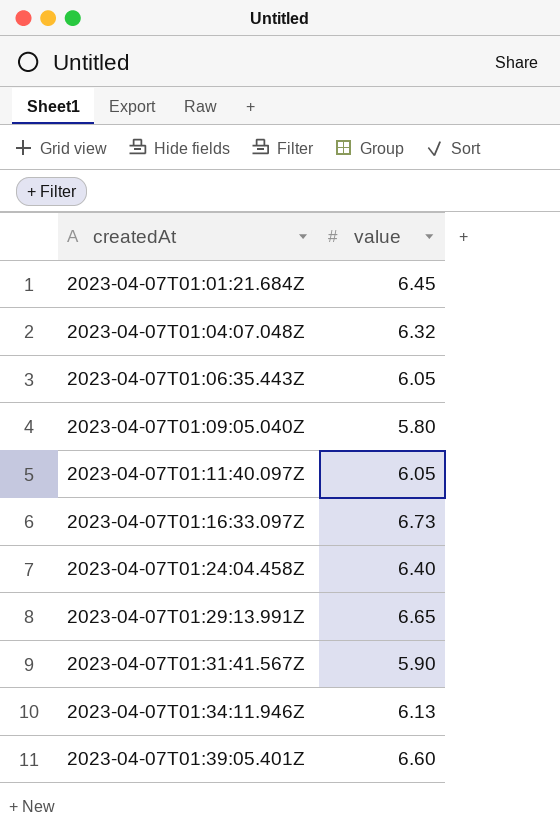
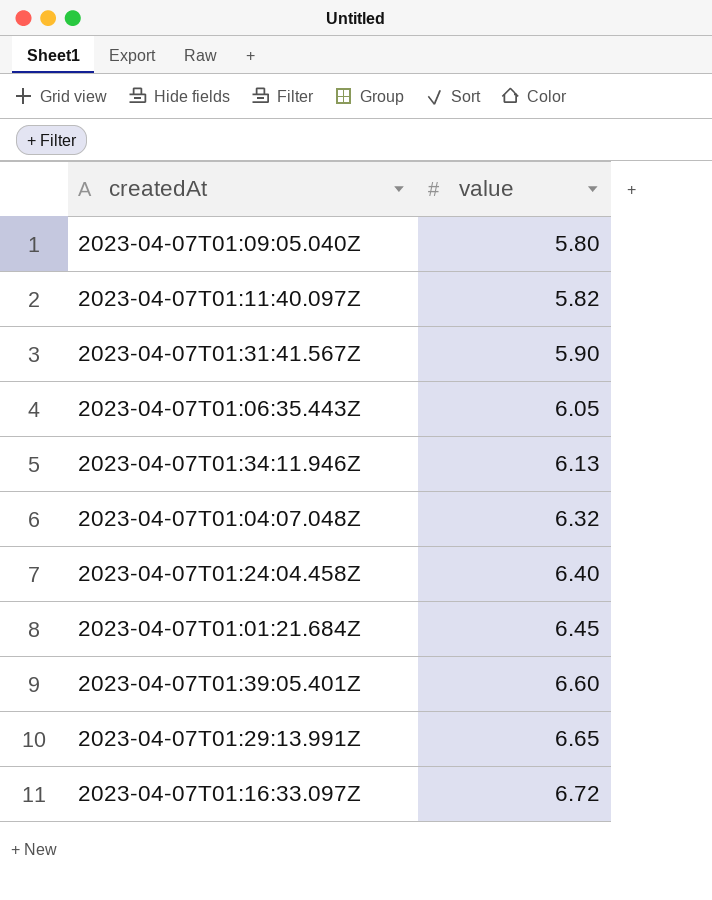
row order: createdAt ascending -> value ascending
2023-04-07T01:11:40.097Z | value: 6.05 -> 5.82
2023-04-07T01:16:33.097Z | value: 6.73 -> 6.72

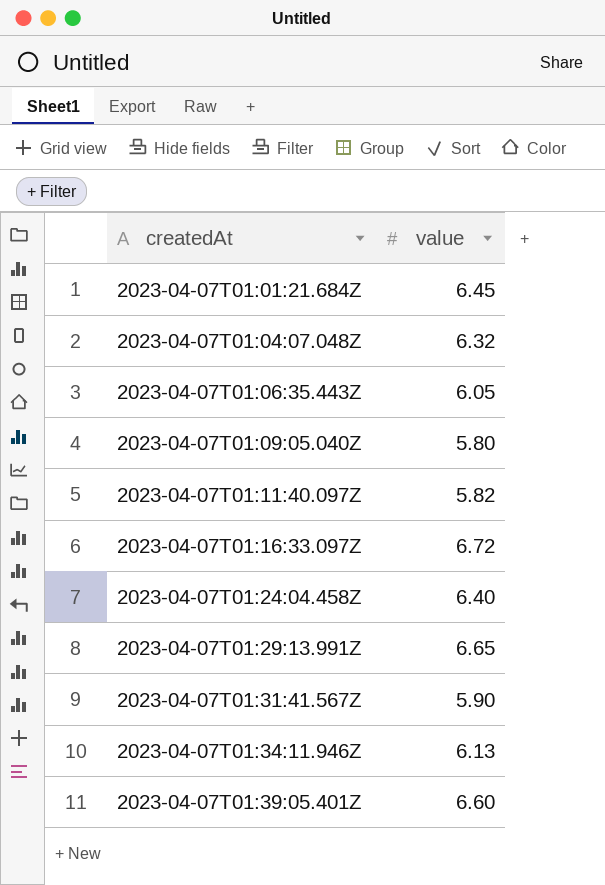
row order: value ascending -> createdAt ascending

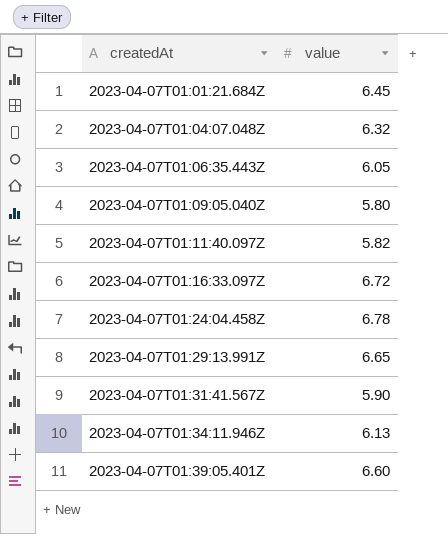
2023-04-07T01:24:04.458Z | value: 6.40 -> 6.78

